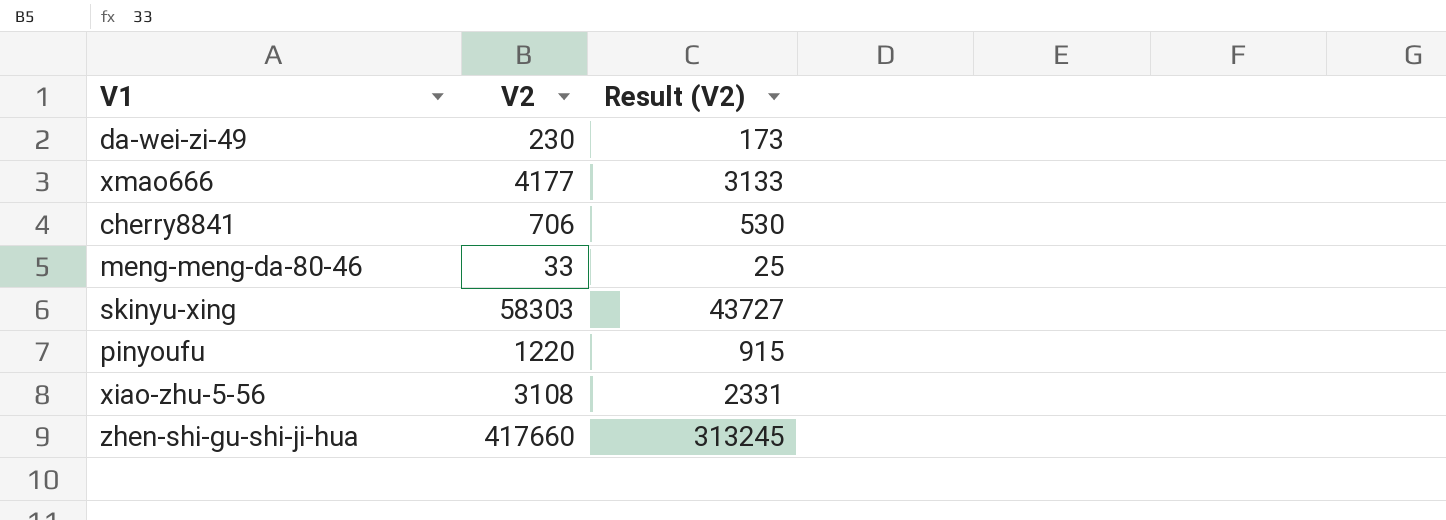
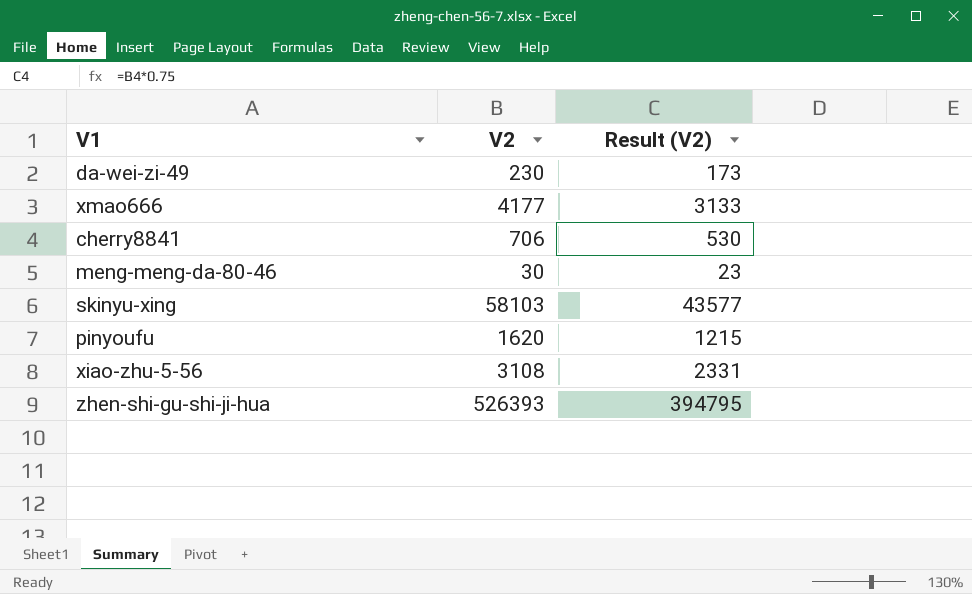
meng-meng-da-80-46 | V2: 33 -> 30
meng-meng-da-80-46 | Result (V2): 25 -> 23
skinyu-xing | V2: 58303 -> 58103
skinyu-xing | Result (V2): 43727 -> 43577
pinyoufu | V2: 1220 -> 1620
pinyoufu | Result (V2): 915 -> 1215
zhen-shi-gu-shi-ji-hua | V2: 417660 -> 526393
zhen-shi-gu-shi-ji-hua | Result (V2): 313245 -> 394795

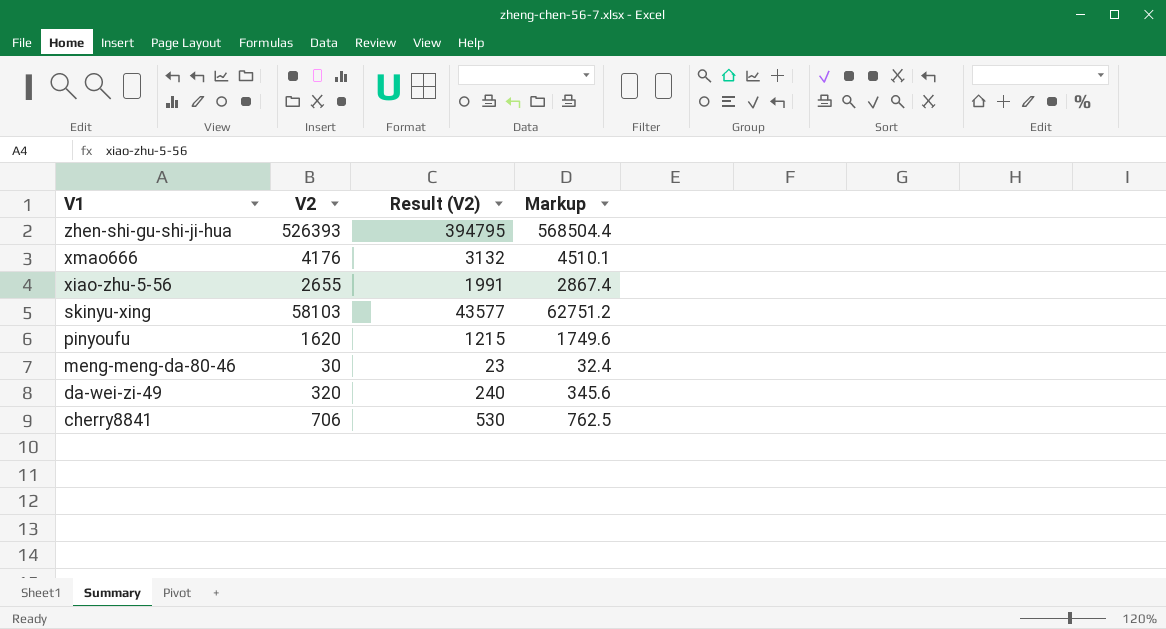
row order: none -> V1 descending
column Markup | formula: none -> [V2] * 1.08
xmao666 | V2: 4177 -> 4176
xmao666 | Result (V2): 3133 -> 3132
xiao-zhu-5-56 | V2: 3108 -> 2655
xiao-zhu-5-56 | Result (V2): 2331 -> 1991
da-wei-zi-49 | V2: 230 -> 320
da-wei-zi-49 | Result (V2): 173 -> 240

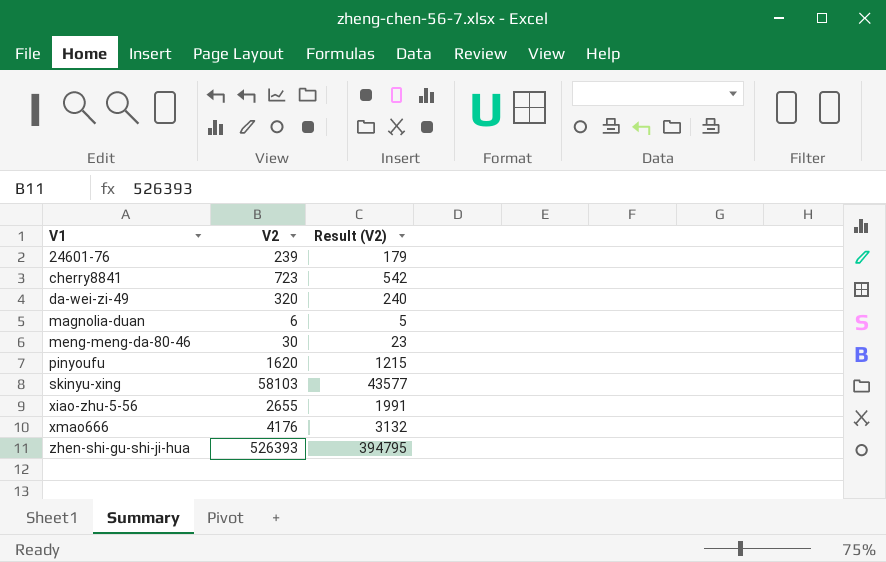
row order: V1 descending -> V1 ascending
column Markup | formula: [V2] * 1.08 -> none
row 24601-76: none -> 239 | 179
cherry8841 | V2: 706 -> 723
cherry8841 | Result (V2): 530 -> 542
row magnolia-duan: none -> 6 | 5

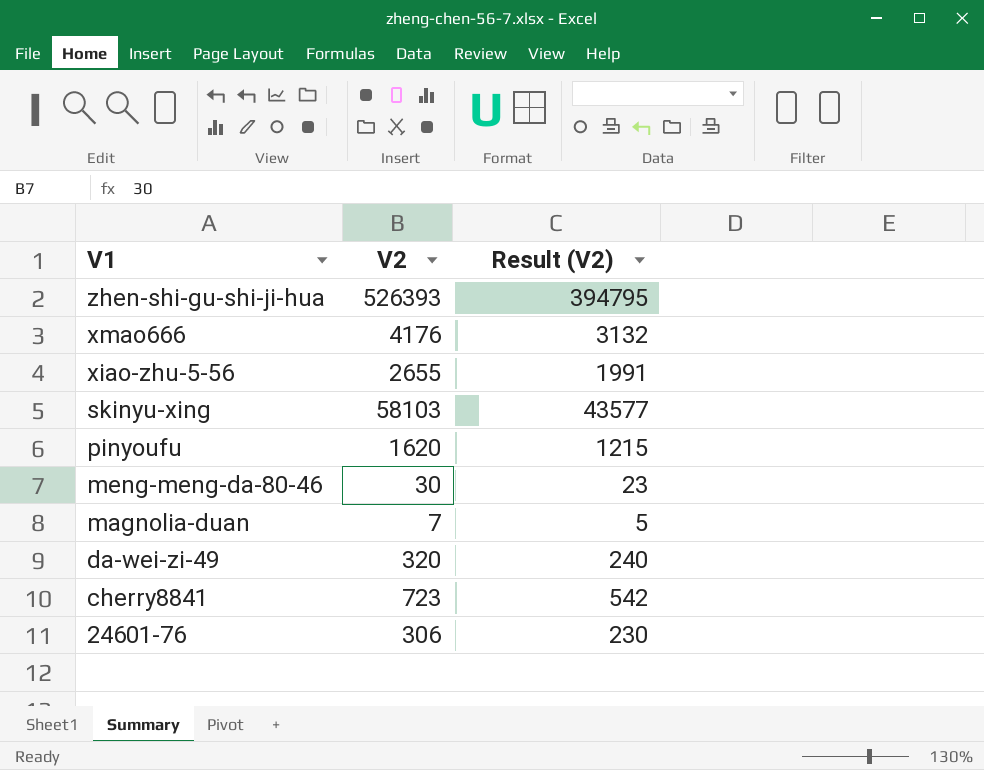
row order: V1 ascending -> V1 descending
magnolia-duan | V2: 6 -> 7
24601-76 | V2: 239 -> 306
24601-76 | Result (V2): 179 -> 230

